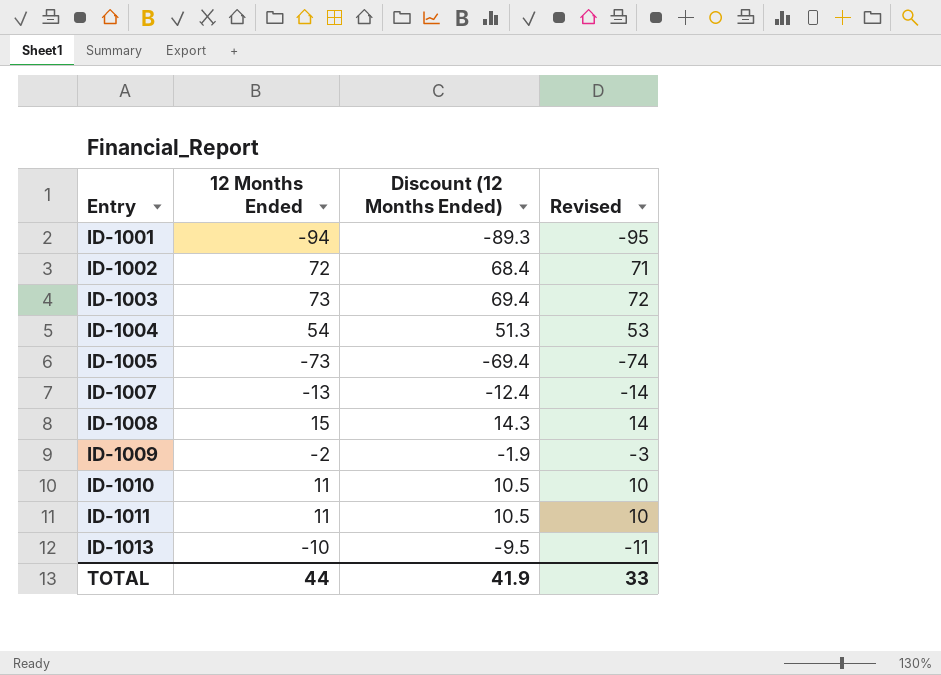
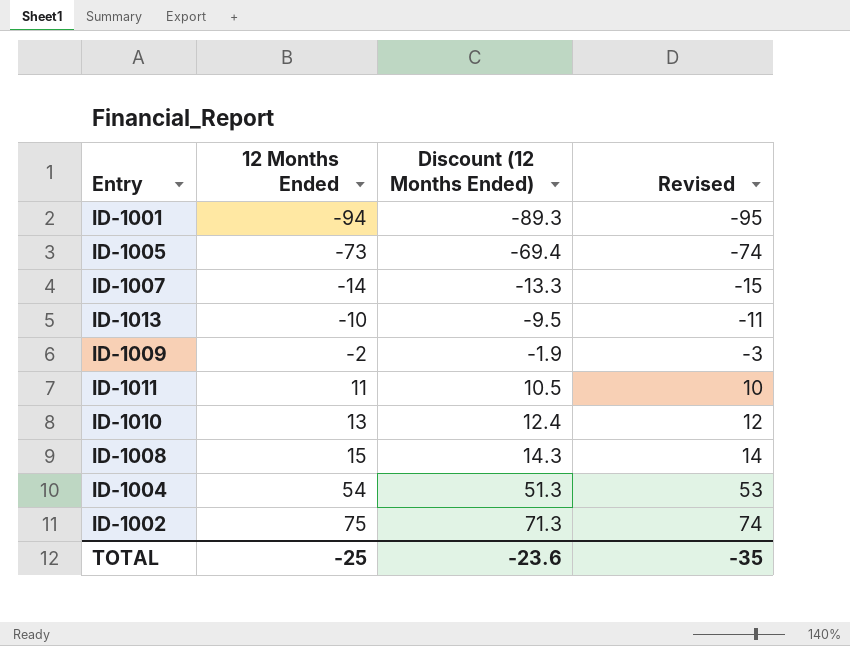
row order: Entry ascending -> 12 Months Ended ascending
row ID-1003: 73 | 69.4 | 72 -> none
ID-1007 | 12 Months Ended: -13 -> -14
ID-1007 | Discount (12 Months Ended): -12.4 -> -13.3
ID-1007 | Revised: -14 -> -15
ID-1010 | 12 Months Ended: 11 -> 13
ID-1010 | Discount (12 Months Ended): 10.5 -> 12.4
ID-1010 | Revised: 10 -> 12
ID-1002 | 12 Months Ended: 72 -> 75
ID-1002 | Discount (12 Months Ended): 68.4 -> 71.3
ID-1002 | Revised: 71 -> 74
TOTAL | 12 Months Ended: 44 -> -25
TOTAL | Discount (12 Months Ended): 41.9 -> -23.6
TOTAL | Revised: 33 -> -35

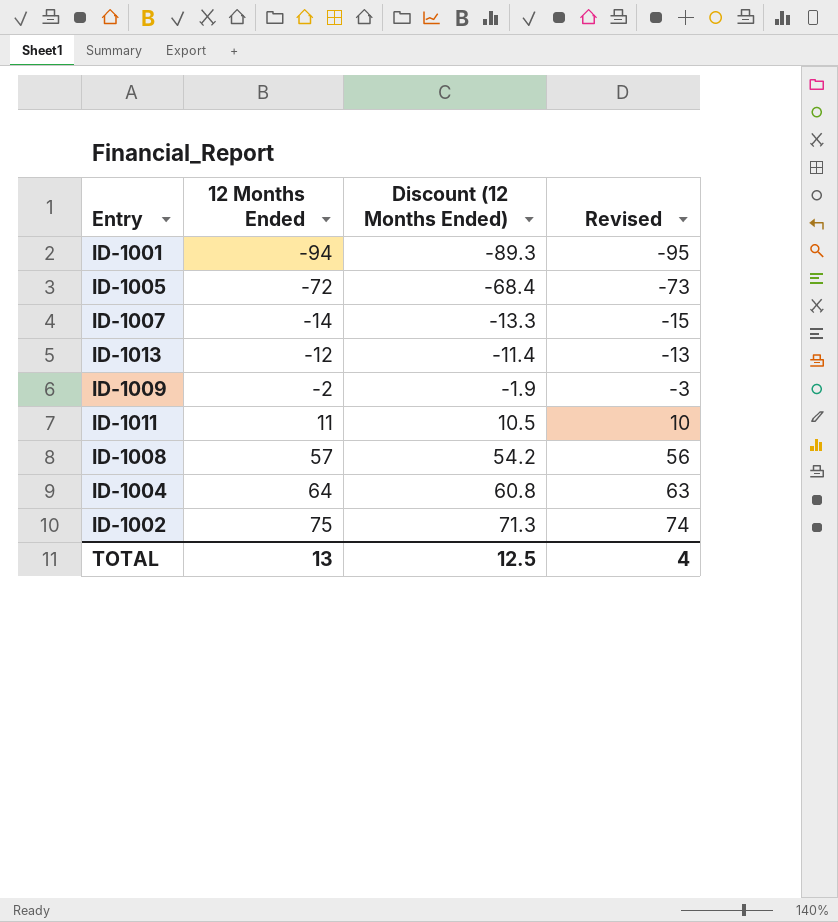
row ID-1010: 13 | 12.4 | 12 -> none
ID-1005 | 12 Months Ended: -73 -> -72
ID-1005 | Discount (12 Months Ended): -69.4 -> -68.4
ID-1005 | Revised: -74 -> -73
ID-1013 | 12 Months Ended: -10 -> -12
ID-1013 | Discount (12 Months Ended): -9.5 -> -11.4
ID-1013 | Revised: -11 -> -13
ID-1008 | 12 Months Ended: 15 -> 57
ID-1008 | Discount (12 Months Ended): 14.3 -> 54.2
ID-1008 | Revised: 14 -> 56
ID-1004 | 12 Months Ended: 54 -> 64
ID-1004 | Discount (12 Months Ended): 51.3 -> 60.8
ID-1004 | Revised: 53 -> 63
TOTAL | 12 Months Ended: -25 -> 13
TOTAL | Discount (12 Months Ended): -23.6 -> 12.5
TOTAL | Revised: -35 -> 4

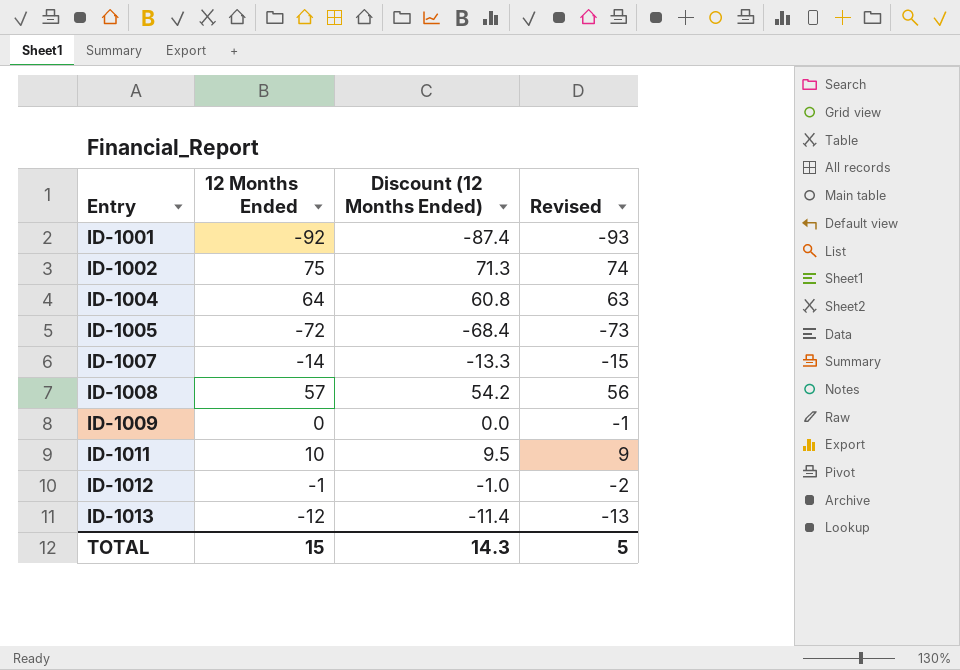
row order: 12 Months Ended ascending -> Entry ascending
ID-1001 | 12 Months Ended: -94 -> -92
ID-1001 | Discount (12 Months Ended): -89.3 -> -87.4
ID-1001 | Revised: -95 -> -93
ID-1009 | 12 Months Ended: -2 -> 0
ID-1009 | Discount (12 Months Ended): -1.9 -> 0.0
ID-1009 | Revised: -3 -> -1
ID-1011 | 12 Months Ended: 11 -> 10
ID-1011 | Discount (12 Months Ended): 10.5 -> 9.5
ID-1011 | Revised: 10 -> 9
row ID-1012: none -> -1 | -1.0 | -2
TOTAL | 12 Months Ended: 13 -> 15
TOTAL | Discount (12 Months Ended): 12.5 -> 14.3
TOTAL | Revised: 4 -> 5

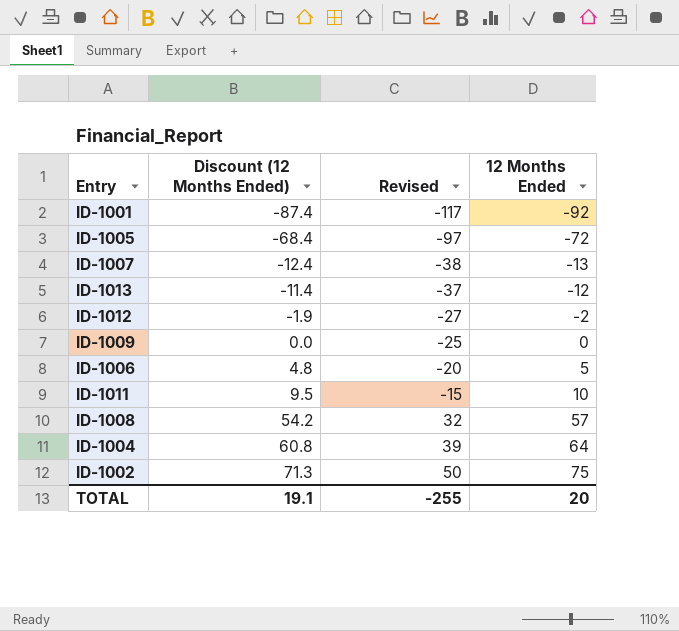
row order: Entry ascending -> Discount (12 Months Ended) ascending
column Revised | formula: [12 Months Ended] - 1 -> [12 Months Ended] - 25
column 12 Months Ended | position: 2 -> 4
ID-1007 | Discount (12 Months Ended): -13.3 -> -12.4
ID-1007 | 12 Months Ended: -14 -> -13
ID-1012 | Discount (12 Months Ended): -1.0 -> -1.9
ID-1012 | 12 Months Ended: -1 -> -2
row ID-1006: none -> 4.8 | -20 | 5
TOTAL | Discount (12 Months Ended): 14.3 -> 19.1
TOTAL | Revised: 5 -> -255
TOTAL | 12 Months Ended: 15 -> 20

